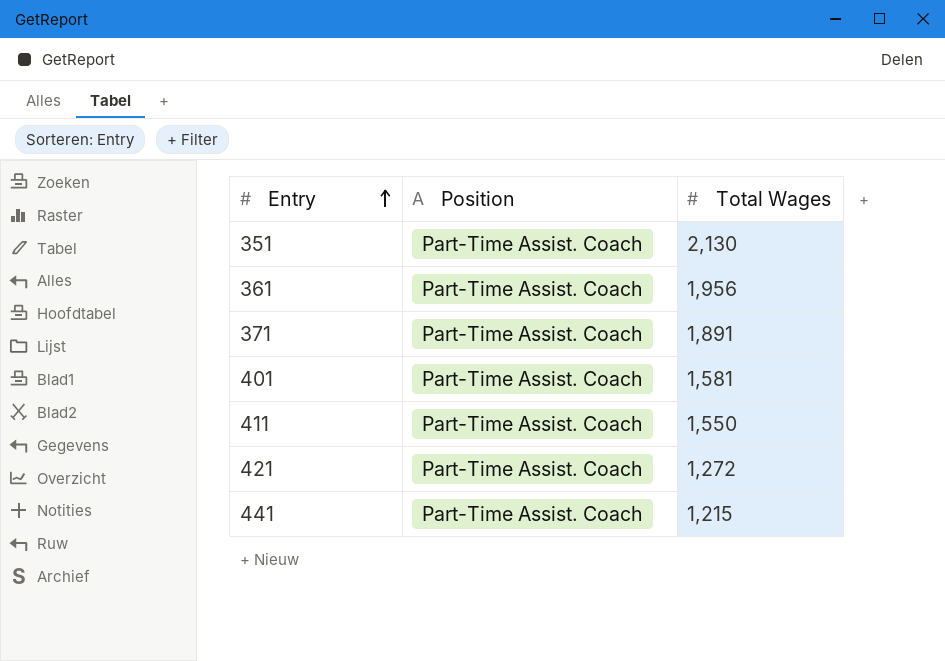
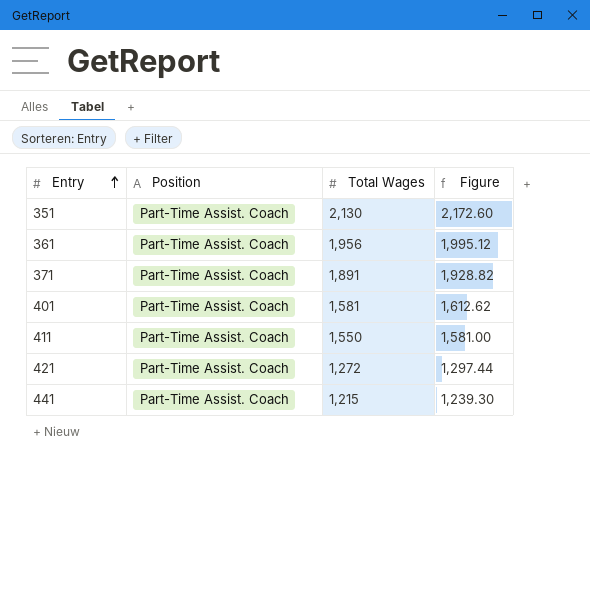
column Figure | formula: none -> [Total Wages] * 1.02

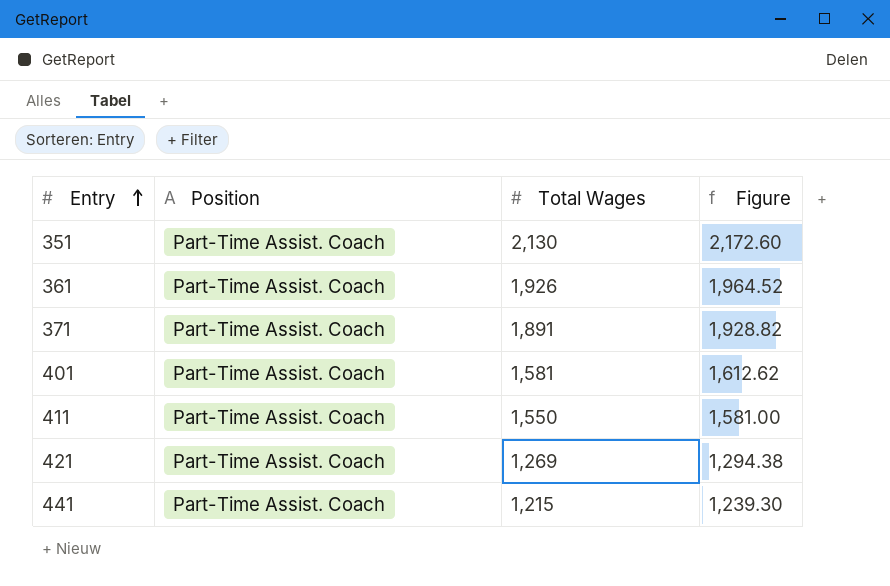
361 | Total Wages: 1,956 -> 1,926
361 | Figure: 1,995.12 -> 1,964.52
421 | Total Wages: 1,272 -> 1,269
421 | Figure: 1,297.44 -> 1,294.38

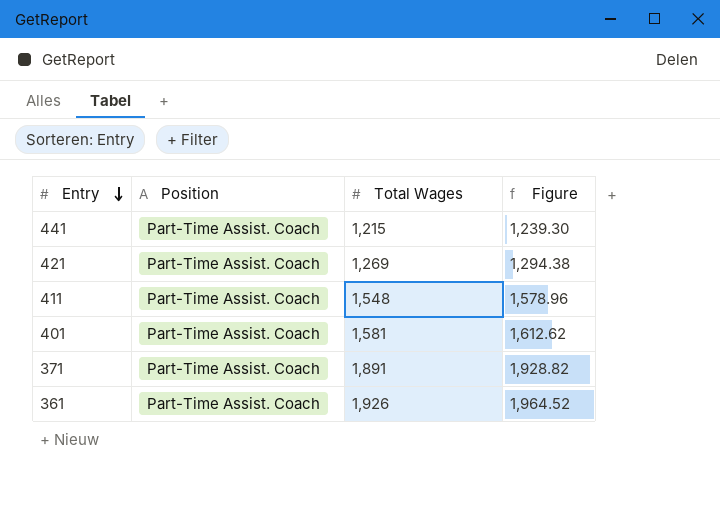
row order: Entry ascending -> Entry descending
row 351: Part-Time Assist. Coach | 2,130 | 2,172.60 -> none
411 | Total Wages: 1,550 -> 1,548
411 | Figure: 1,581.00 -> 1,578.96

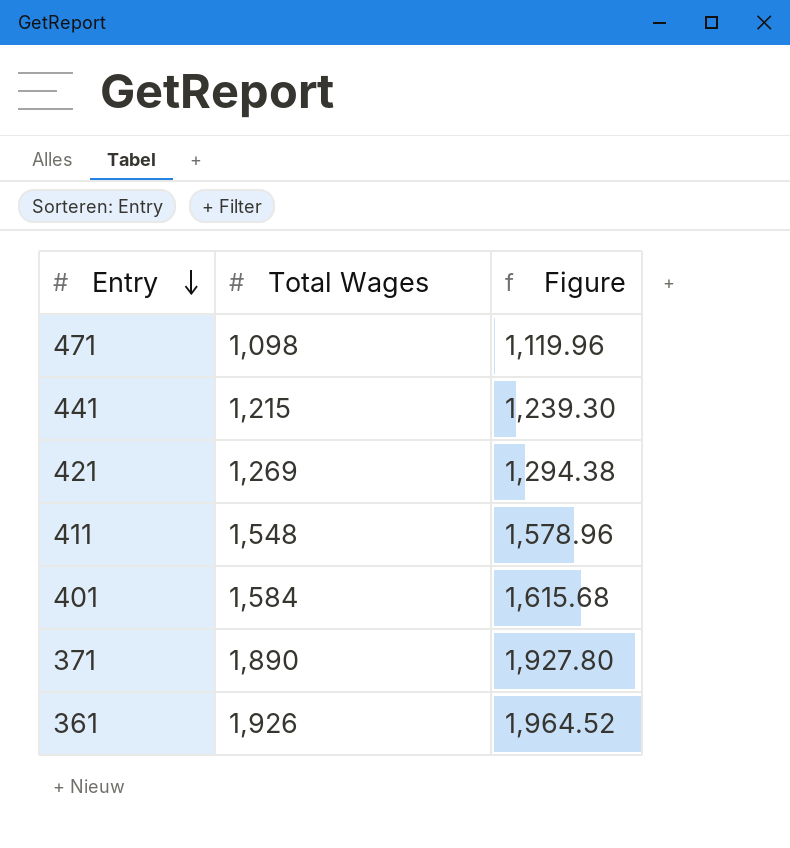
column Position | position: 2 -> none
row 471: none -> 1,098 | 1,119.96
401 | Total Wages: 1,581 -> 1,584
401 | Figure: 1,612.62 -> 1,615.68
371 | Total Wages: 1,891 -> 1,890
371 | Figure: 1,928.82 -> 1,927.80

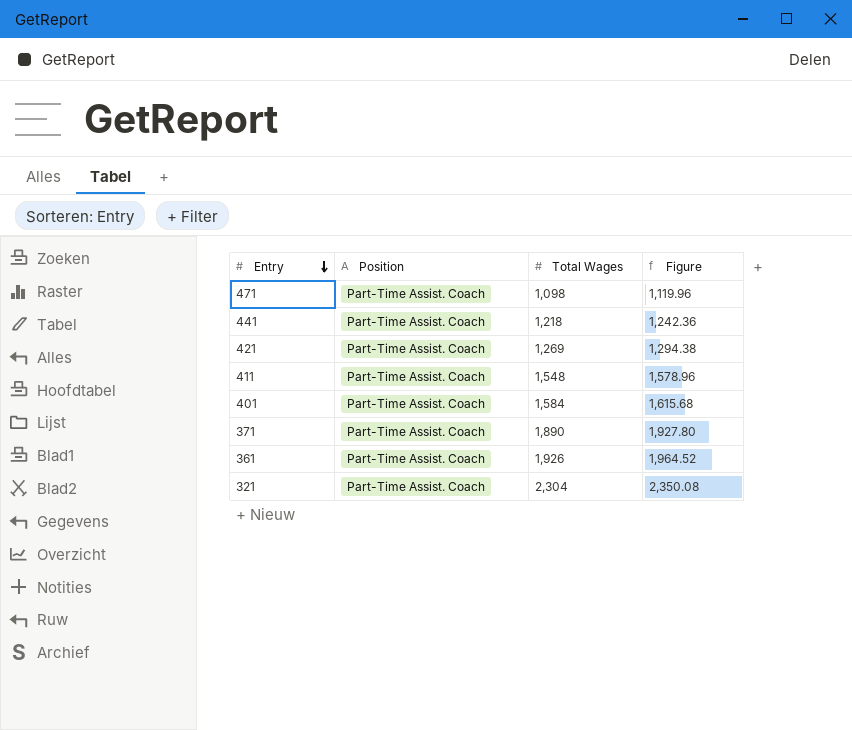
column Position | position: none -> 2
441 | Total Wages: 1,215 -> 1,218
441 | Figure: 1,239.30 -> 1,242.36
row 321: none -> Part-Time Assist. Coach | 2,304 | 2,350.08

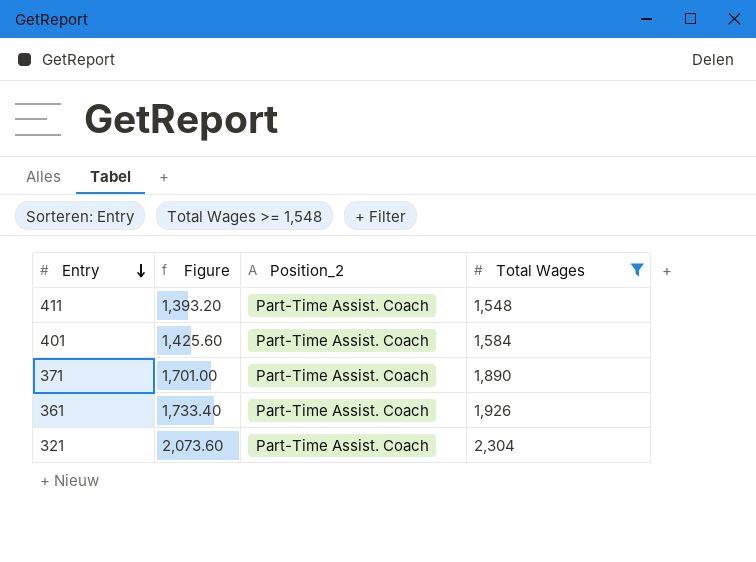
filter: none -> Total Wages >= 1,548
column Figure | formula: [Total Wages] * 1.02 -> [Total Wages] * 0.9
column Figure | position: 4 -> 2
column name: Position -> Position_2

